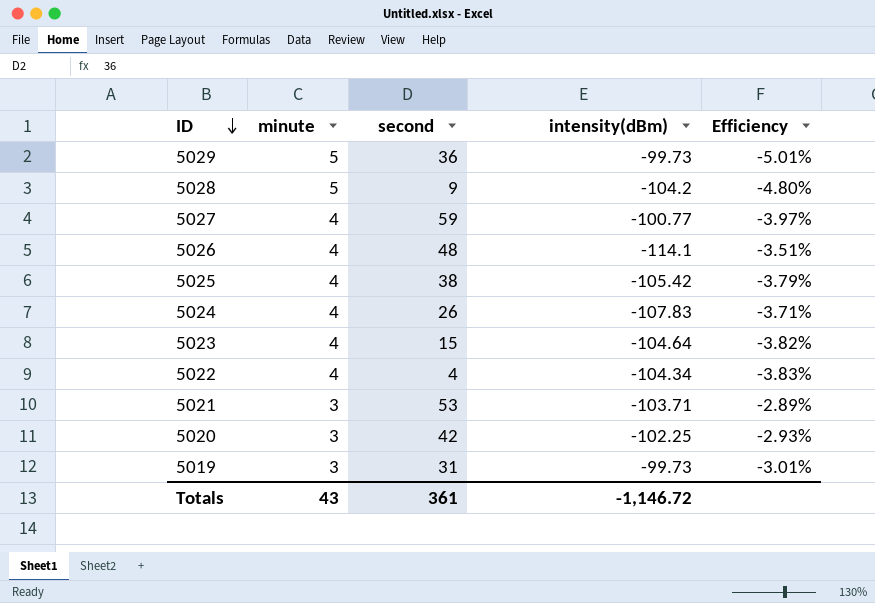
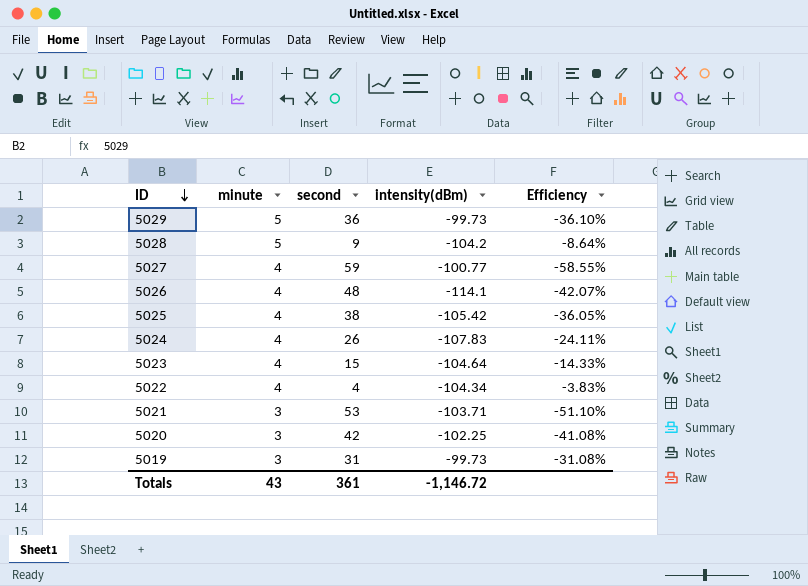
column Efficiency | formula: [minute] / [intensity(dBm)] -> [second] / [intensity(dBm)]

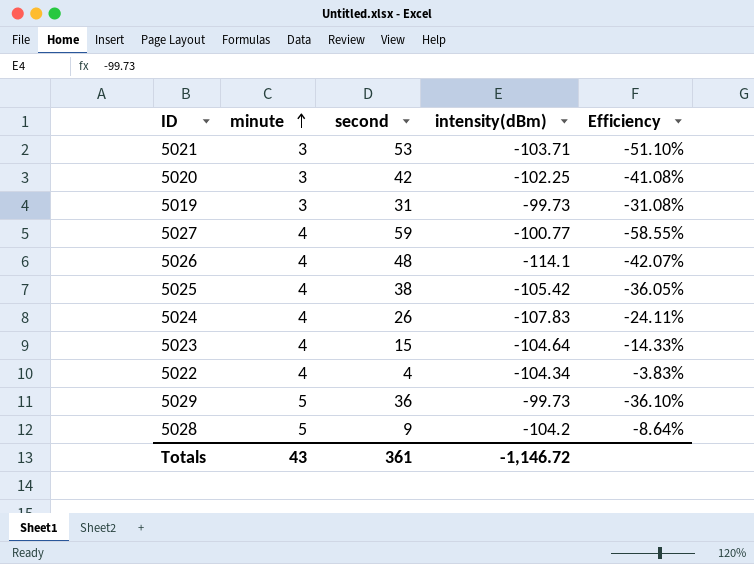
row order: ID descending -> minute ascending

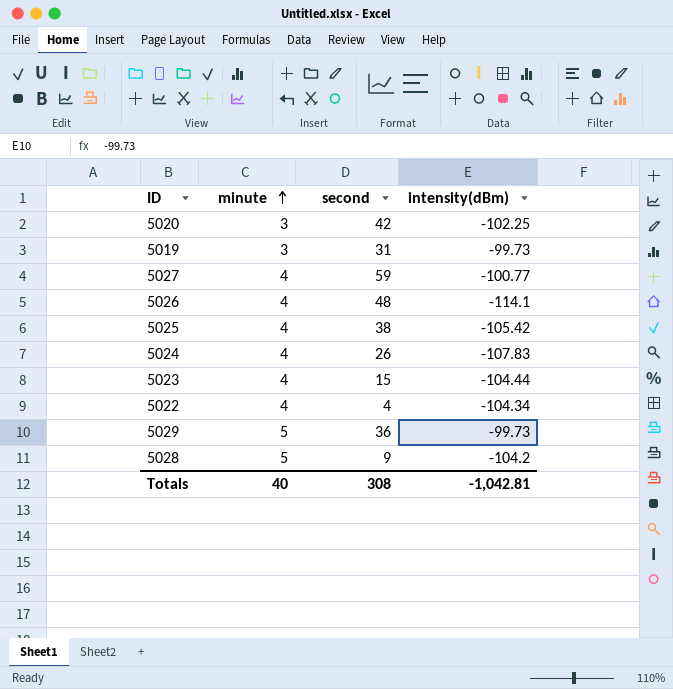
column Efficiency | formula: [second] / [intensity(dBm)] -> none
row 5021: 3 | 53 | -103.71 | -51.10% -> none
5023 | intensity(dBm): -104.64 -> -104.44
Totals | minute: 43 -> 40
Totals | second: 361 -> 308
Totals | intensity(dBm): -1,146.72 -> -1,042.81

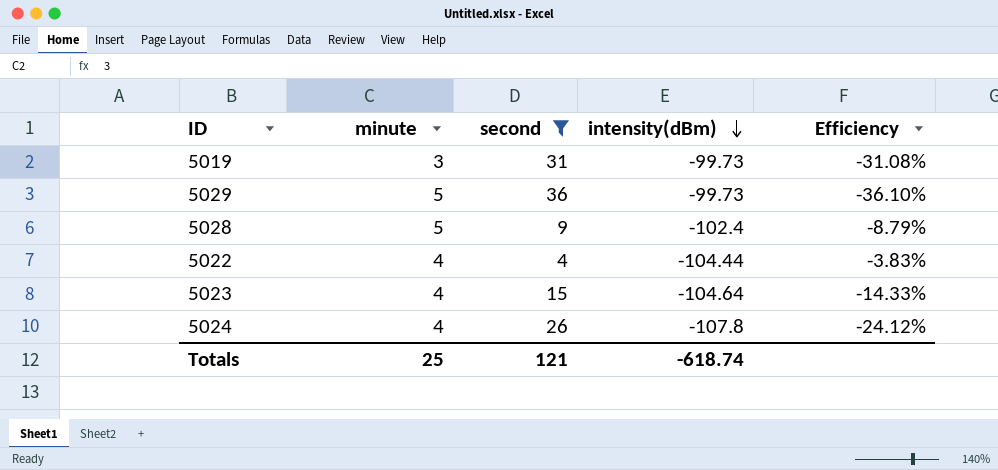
filter: none -> second <= 36
row order: minute ascending -> intensity(dBm) descending
column Efficiency | formula: none -> [second] / [intensity(dBm)]
5028 | intensity(dBm): -104.2 -> -102.4
5022 | intensity(dBm): -104.34 -> -104.44
5023 | intensity(dBm): -104.44 -> -104.64
5024 | intensity(dBm): -107.83 -> -107.8
Totals | minute: 40 -> 25
Totals | second: 308 -> 121
Totals | intensity(dBm): -1,042.81 -> -618.74

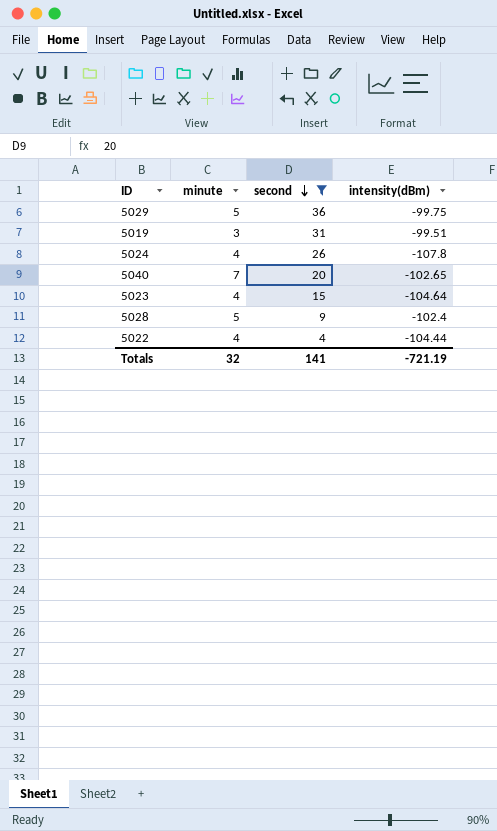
row order: intensity(dBm) descending -> second descending
column Efficiency | formula: [second] / [intensity(dBm)] -> none
5029 | intensity(dBm): -99.73 -> -99.75
5019 | intensity(dBm): -99.73 -> -99.51
row 5040: none -> 7 | 20 | -102.65
Totals | minute: 25 -> 32
Totals | second: 121 -> 141
Totals | intensity(dBm): -618.74 -> -721.19

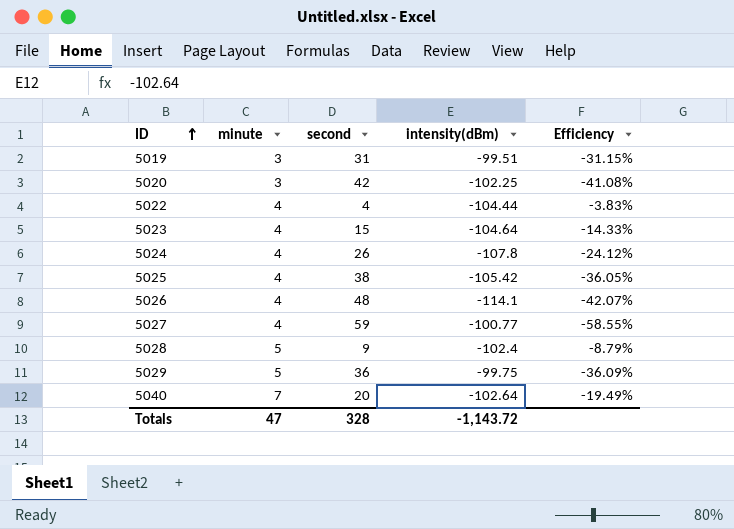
filter: second <= 36 -> none
row order: second descending -> ID ascending
column Efficiency | formula: none -> [second] / [intensity(dBm)]
5040 | intensity(dBm): -102.65 -> -102.64
Totals | minute: 32 -> 47
Totals | second: 141 -> 328
Totals | intensity(dBm): -721.19 -> -1,143.72

